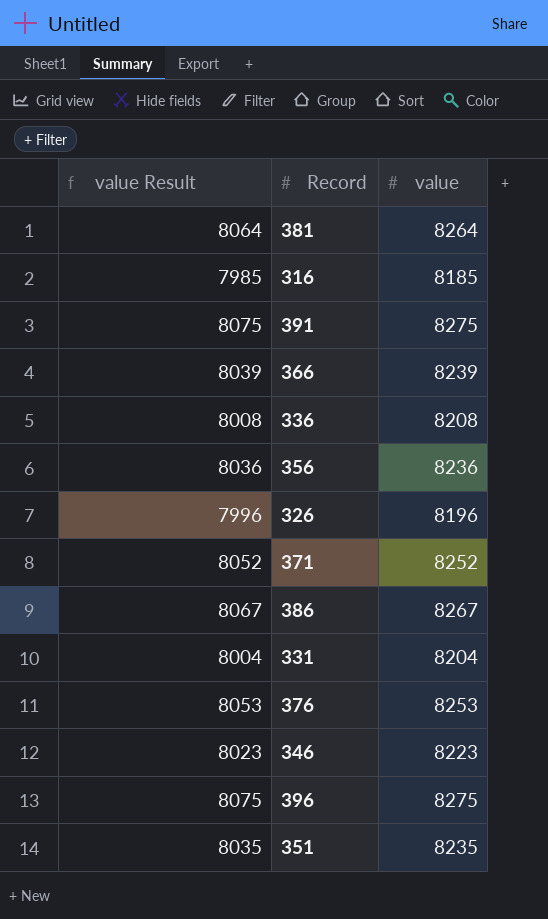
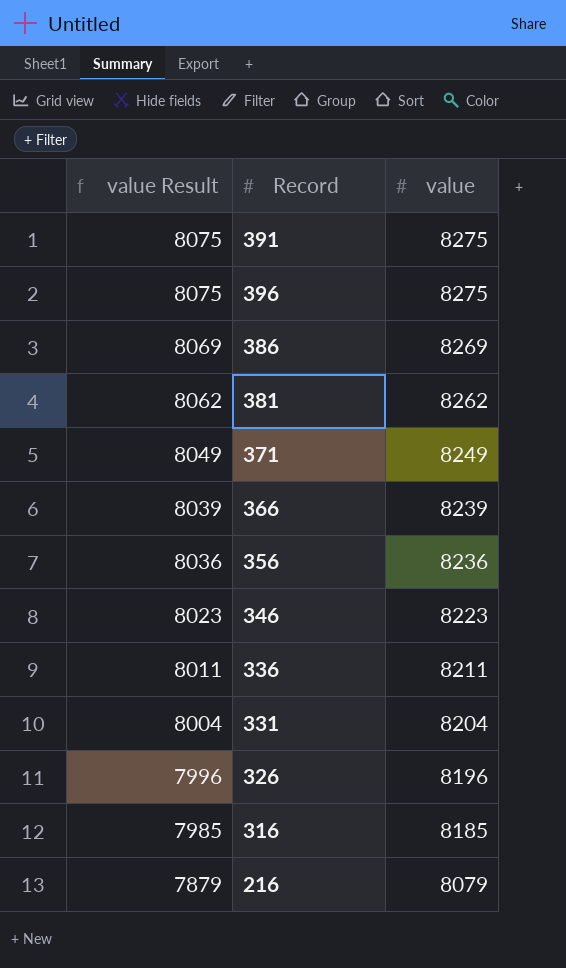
row order: none -> value Result descending
row 376: 8053 | 8253 -> none
row 351: 8035 | 8235 -> none
386 | value Result: 8067 -> 8069
386 | value: 8267 -> 8269
381 | value Result: 8064 -> 8062
381 | value: 8264 -> 8262
371 | value Result: 8052 -> 8049
371 | value: 8252 -> 8249
336 | value Result: 8008 -> 8011
336 | value: 8208 -> 8211
row 216: none -> 7879 | 8079

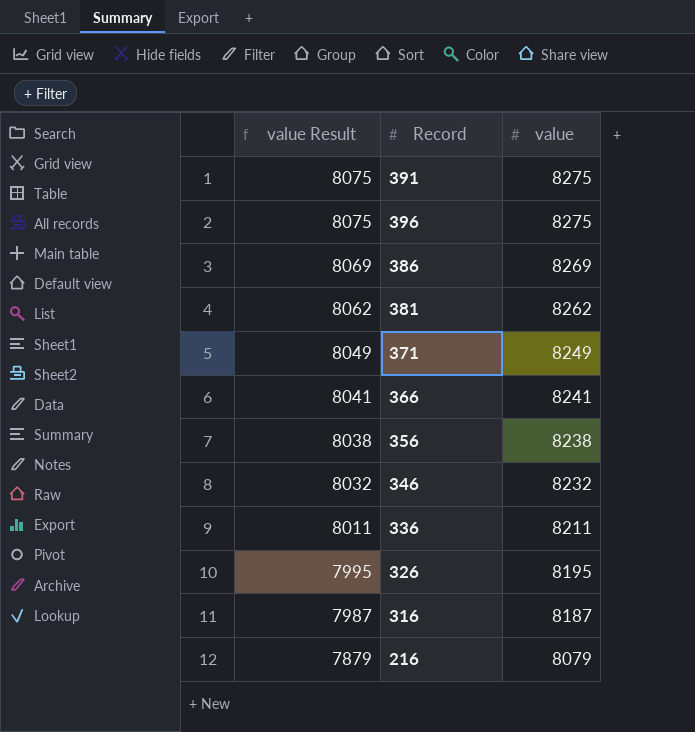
row 331: 8004 | 8204 -> none
366 | value Result: 8039 -> 8041
366 | value: 8239 -> 8241
356 | value Result: 8036 -> 8038
356 | value: 8236 -> 8238
346 | value Result: 8023 -> 8032
346 | value: 8223 -> 8232
326 | value Result: 7996 -> 7995
326 | value: 8196 -> 8195
316 | value Result: 7985 -> 7987
316 | value: 8185 -> 8187

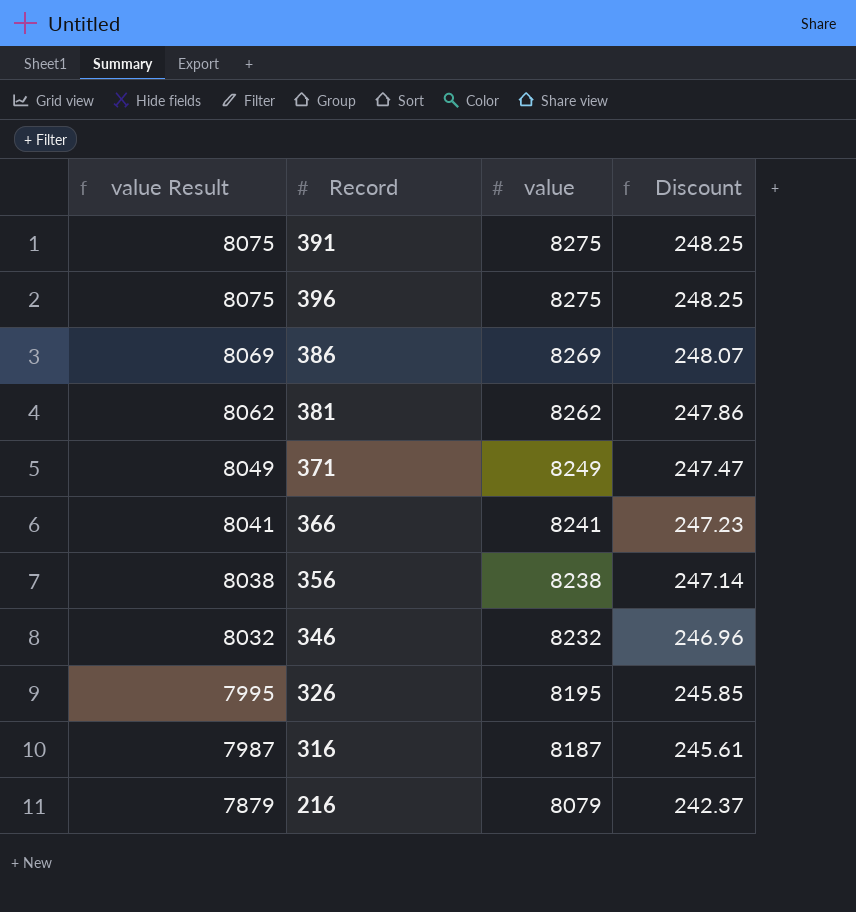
column Discount | formula: none -> [value] * 0.03
row 336: 8011 | 8211 -> none

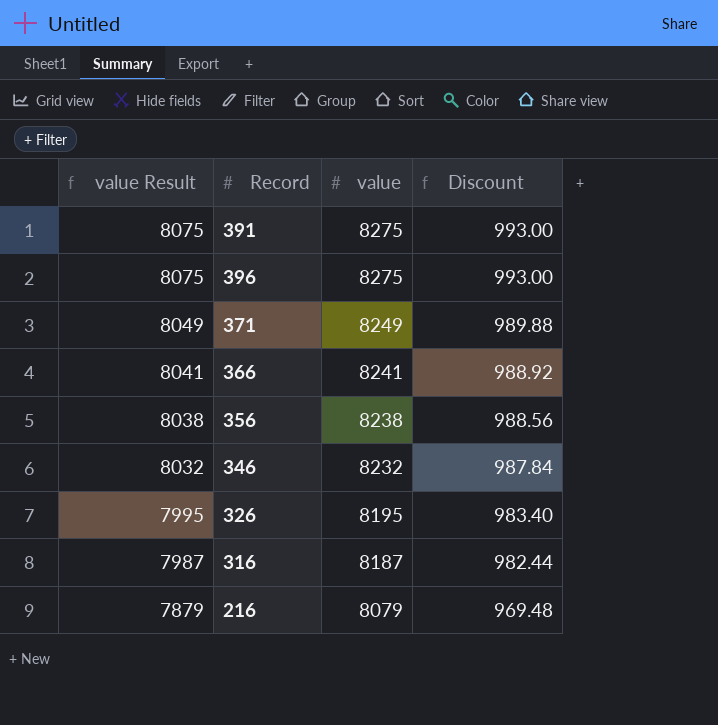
column Discount | formula: [value] * 0.03 -> [value] * 0.12
row 386: 8069 | 8269 | 248.07 -> none
row 381: 8062 | 8262 | 247.86 -> none

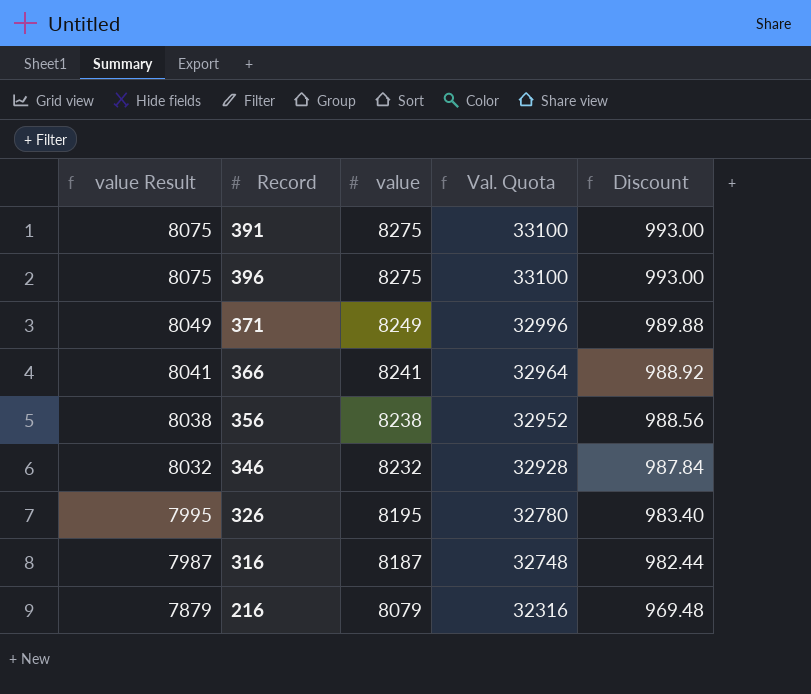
column Val. Quota | formula: none -> [value] * 4

